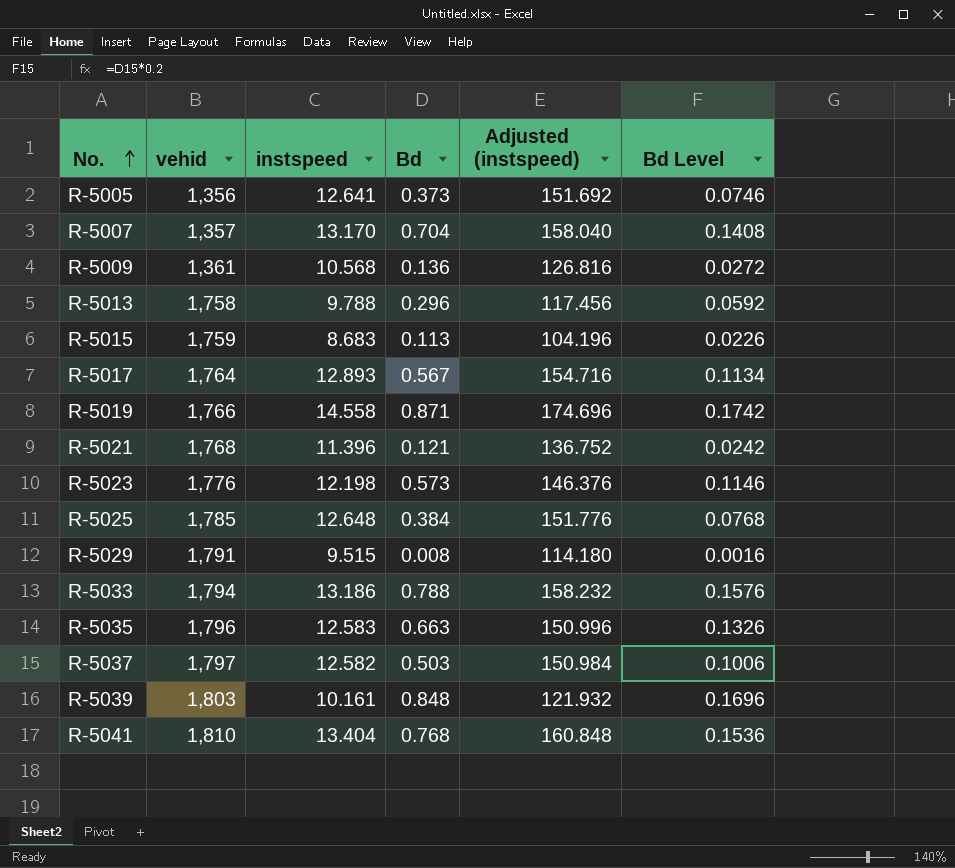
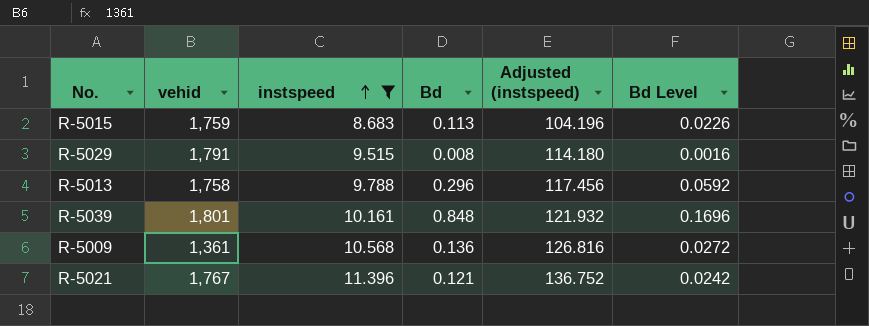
filter: none -> instspeed <= 11.396
row order: No. ascending -> instspeed ascending
R-5039 | vehid: 1,803 -> 1,801
R-5021 | vehid: 1,768 -> 1,767

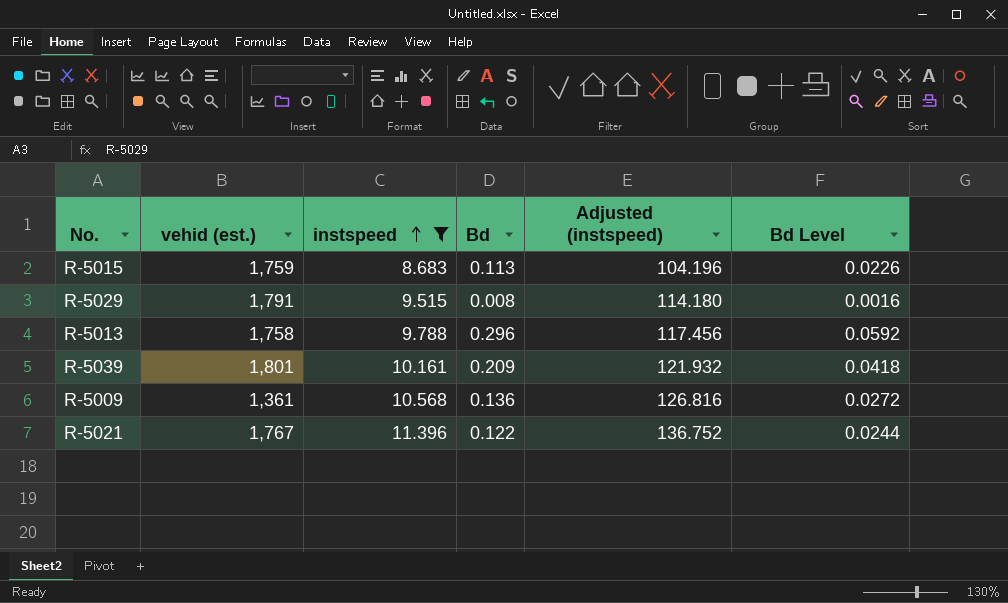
column name: vehid -> vehid (est.)
R-5039 | Bd: 0.848 -> 0.209
R-5039 | Bd Level: 0.1696 -> 0.0418
R-5021 | Bd: 0.121 -> 0.122
R-5021 | Bd Level: 0.0242 -> 0.0244

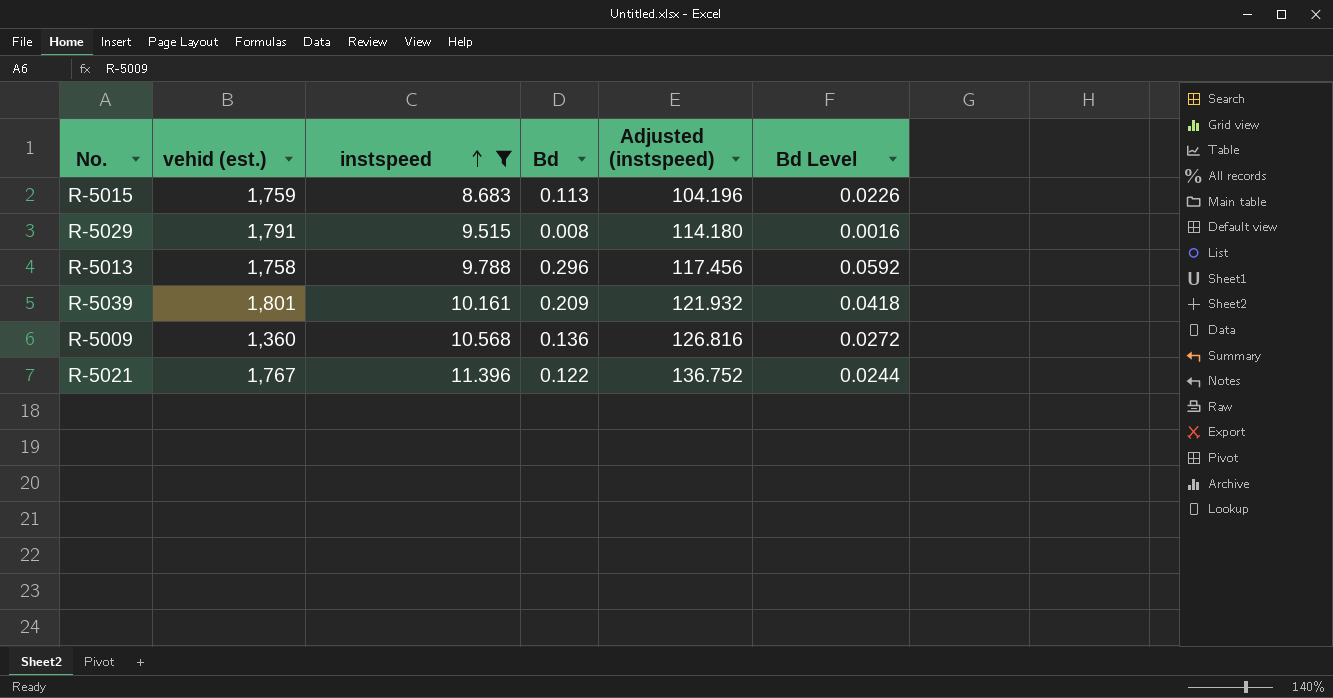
R-5009 | vehid (est.): 1,361 -> 1,360

